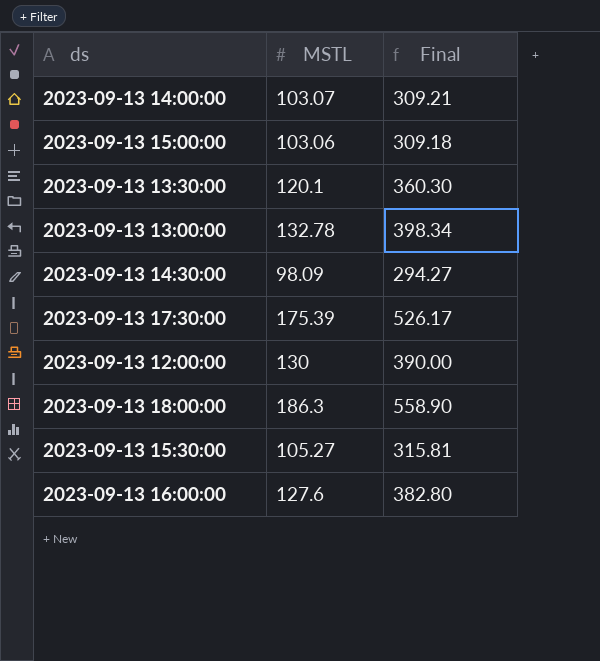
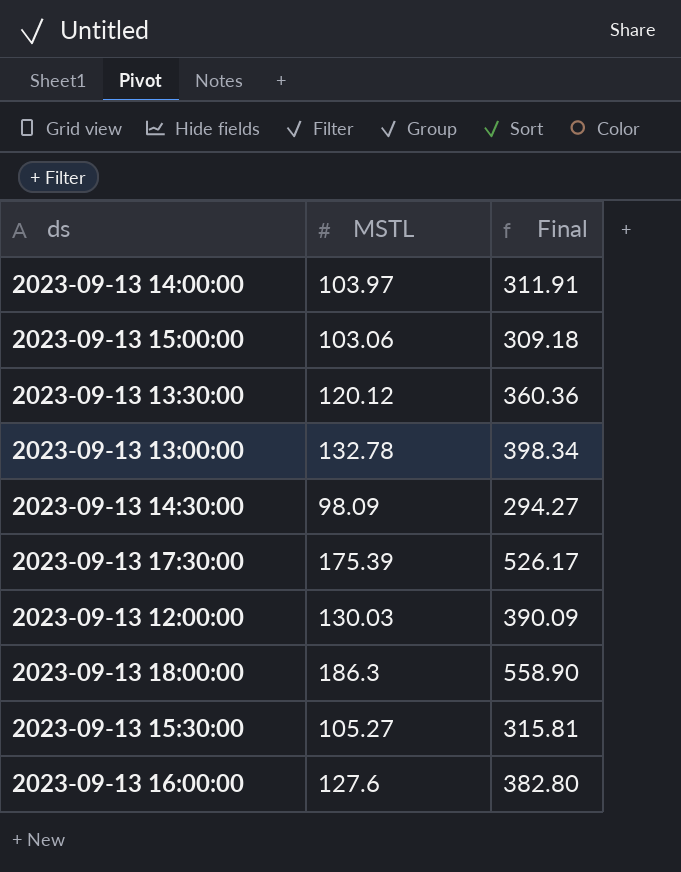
2023-09-13 14:00:00 | MSTL: 103.07 -> 103.97
2023-09-13 14:00:00 | Final: 309.21 -> 311.91
2023-09-13 13:30:00 | MSTL: 120.1 -> 120.12
2023-09-13 13:30:00 | Final: 360.30 -> 360.36
2023-09-13 12:00:00 | MSTL: 130 -> 130.03
2023-09-13 12:00:00 | Final: 390.00 -> 390.09

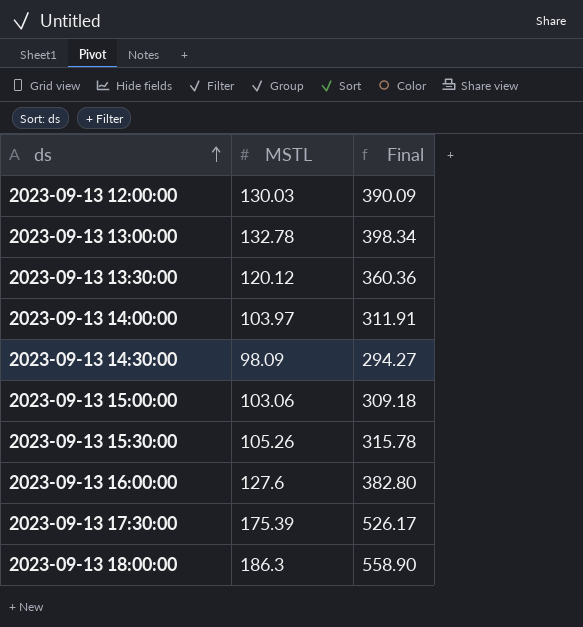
row order: none -> ds ascending
2023-09-13 15:30:00 | MSTL: 105.27 -> 105.26
2023-09-13 15:30:00 | Final: 315.81 -> 315.78

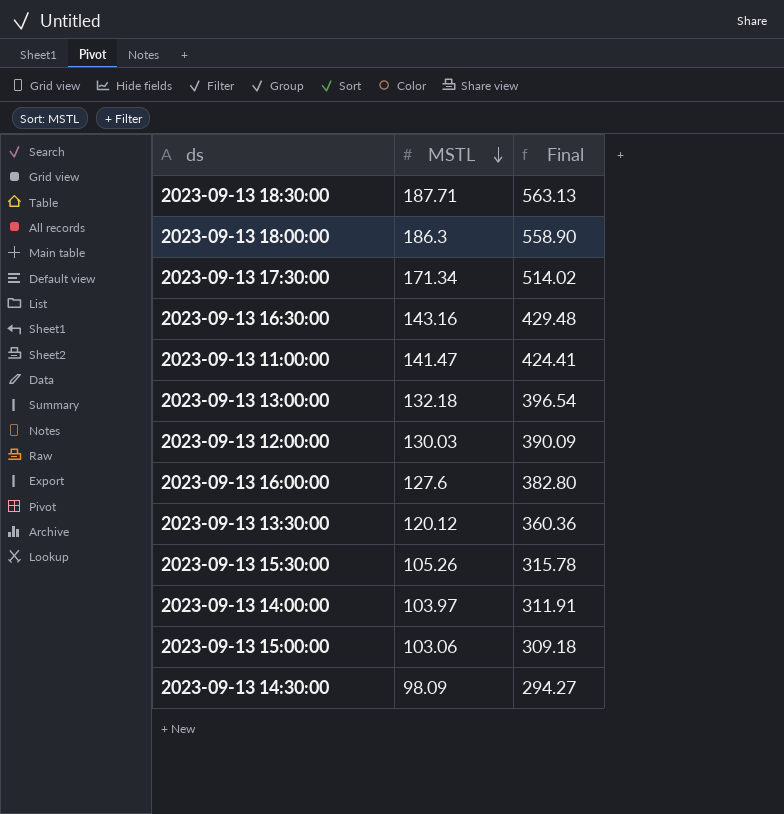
row order: ds ascending -> MSTL descending
row 2023-09-13 18:30:00: none -> 187.71 | 563.13
2023-09-13 17:30:00 | MSTL: 175.39 -> 171.34
2023-09-13 17:30:00 | Final: 526.17 -> 514.02
row 2023-09-13 16:30:00: none -> 143.16 | 429.48
row 2023-09-13 11:00:00: none -> 141.47 | 424.41
2023-09-13 13:00:00 | MSTL: 132.78 -> 132.18
2023-09-13 13:00:00 | Final: 398.34 -> 396.54

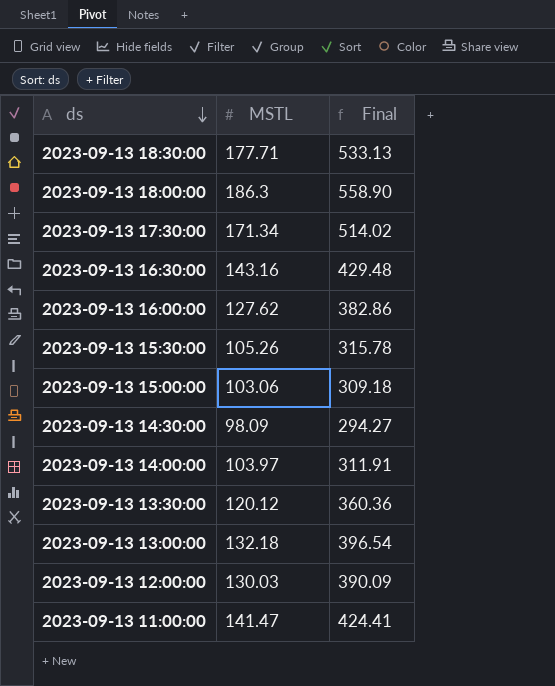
row order: MSTL descending -> ds descending
2023-09-13 18:30:00 | MSTL: 187.71 -> 177.71
2023-09-13 18:30:00 | Final: 563.13 -> 533.13
2023-09-13 16:00:00 | MSTL: 127.6 -> 127.62
2023-09-13 16:00:00 | Final: 382.80 -> 382.86

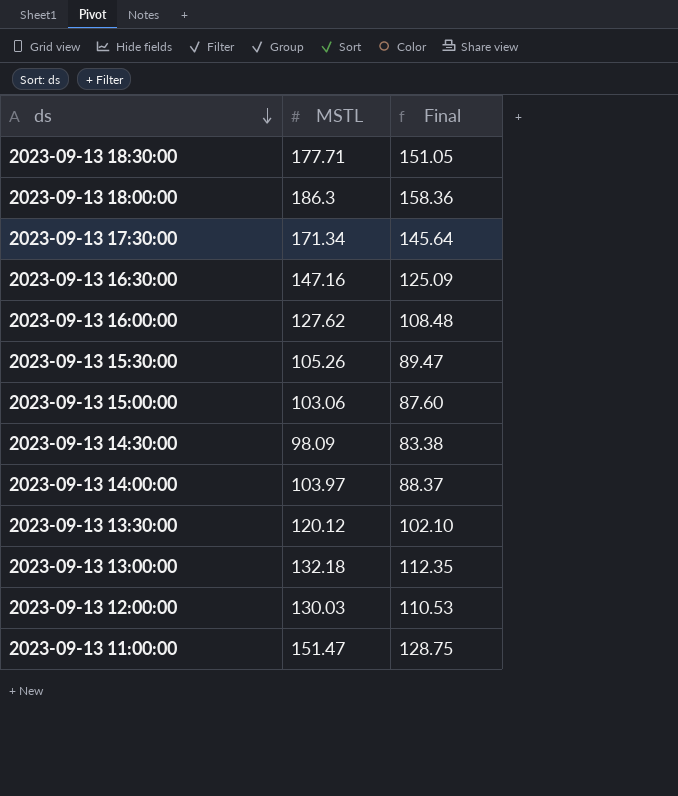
column Final | formula: [MSTL] * 3 -> [MSTL] * 0.85
2023-09-13 16:30:00 | MSTL: 143.16 -> 147.16
2023-09-13 11:00:00 | MSTL: 141.47 -> 151.47

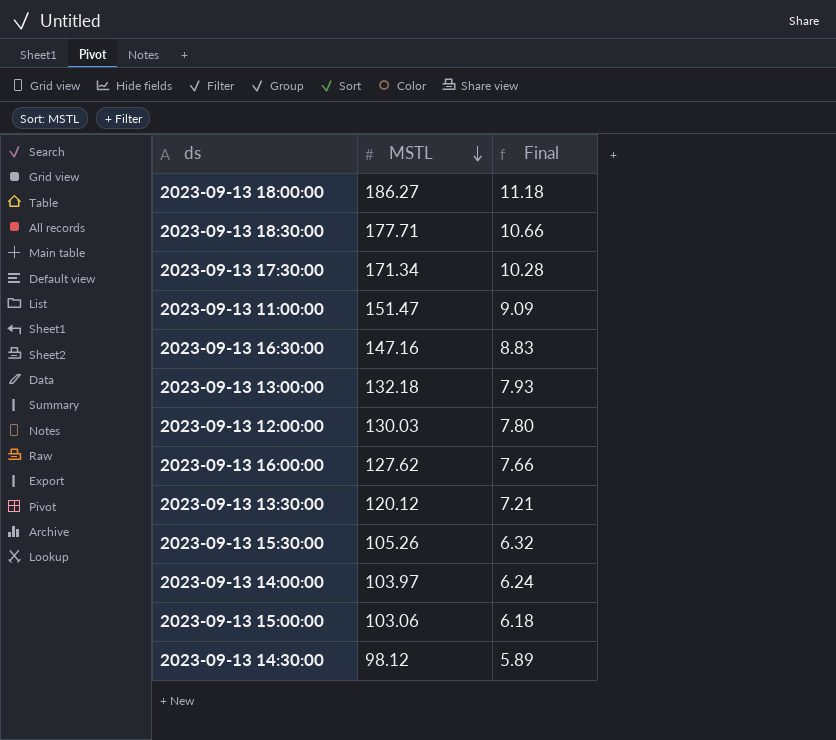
row order: ds descending -> MSTL descending
column Final | formula: [MSTL] * 0.85 -> [MSTL] * 0.06
2023-09-13 18:00:00 | MSTL: 186.3 -> 186.27
2023-09-13 14:30:00 | MSTL: 98.09 -> 98.12

